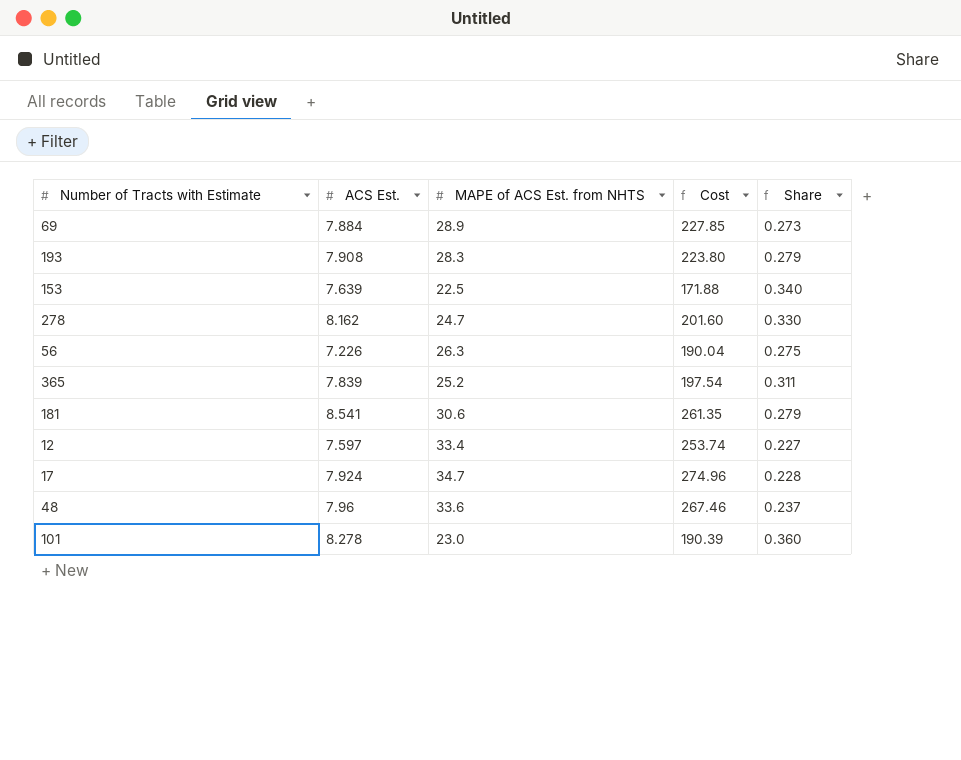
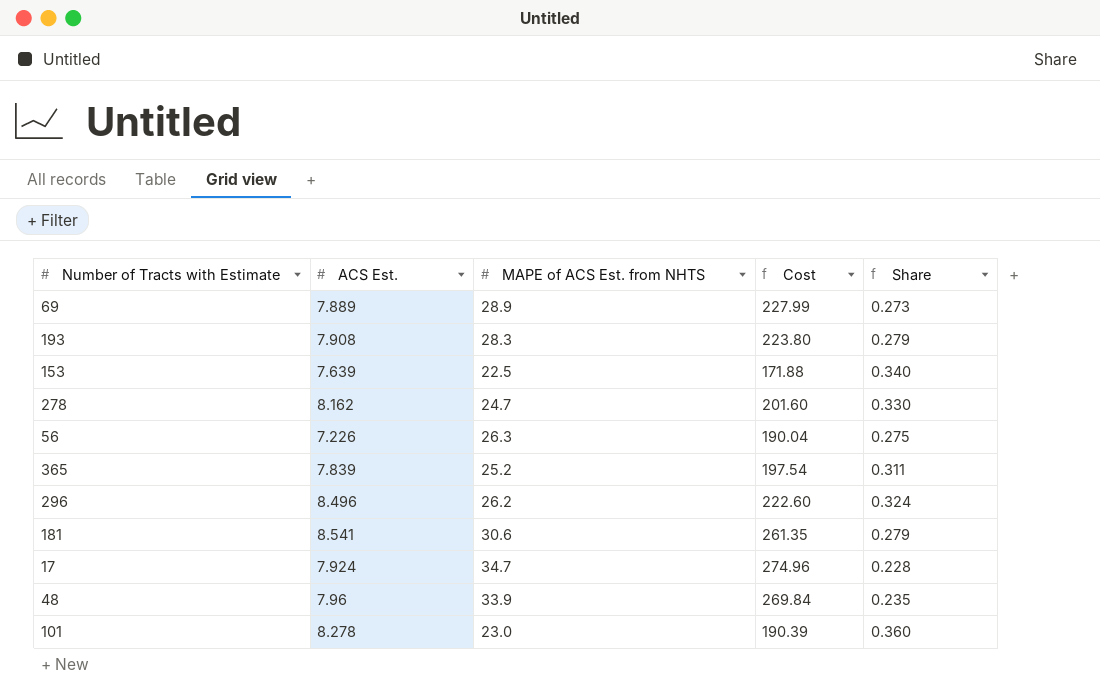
row 12: 7.597 | 33.4 | 253.74 | 0.227 -> none
69 | ACS Est.: 7.884 -> 7.889
69 | Cost: 227.85 -> 227.99
row 296: none -> 8.496 | 26.2 | 222.60 | 0.324
48 | MAPE of ACS Est. from NHTS: 33.6 -> 33.9
48 | Cost: 267.46 -> 269.84
48 | Share: 0.237 -> 0.235

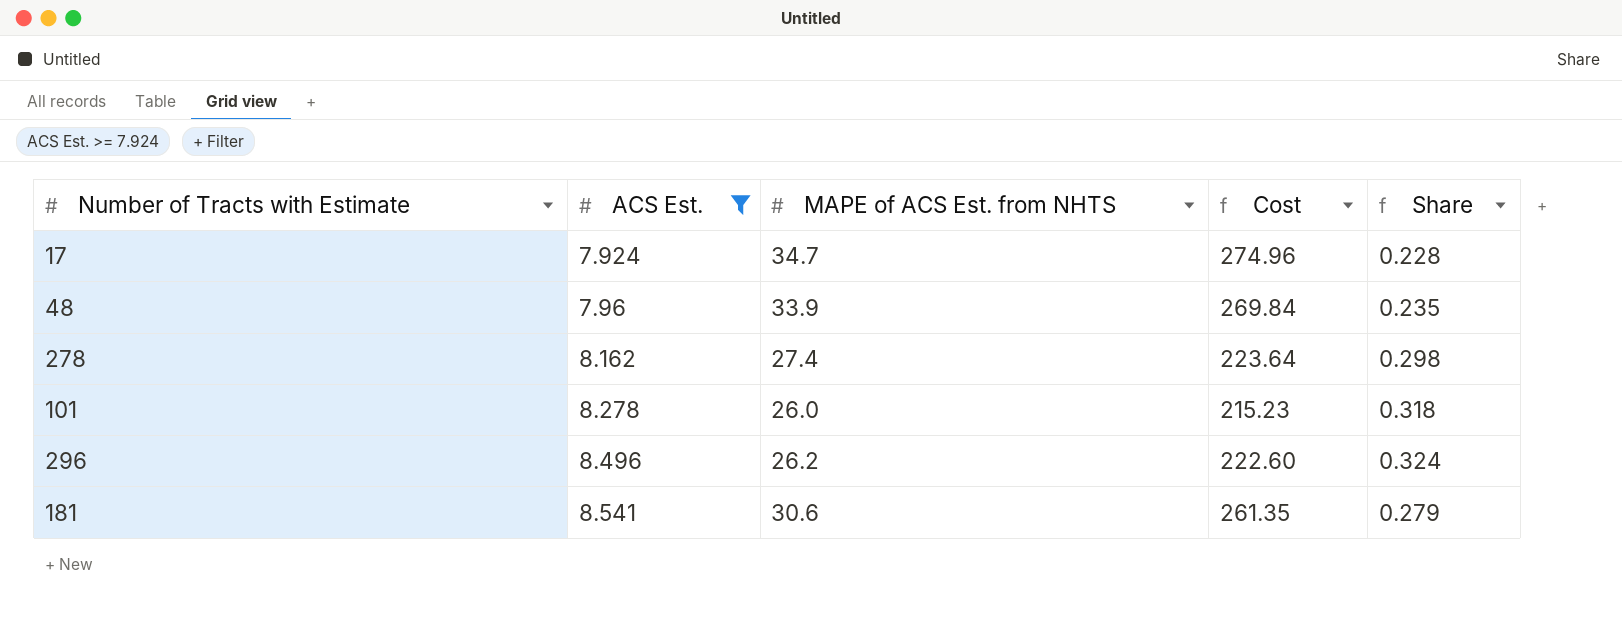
filter: none -> ACS Est. >= 7.924
row order: none -> ACS Est. ascending
278 | MAPE of ACS Est. from NHTS: 24.7 -> 27.4
278 | Cost: 201.60 -> 223.64
278 | Share: 0.330 -> 0.298
101 | MAPE of ACS Est. from NHTS: 23.0 -> 26.0
101 | Cost: 190.39 -> 215.23
101 | Share: 0.360 -> 0.318

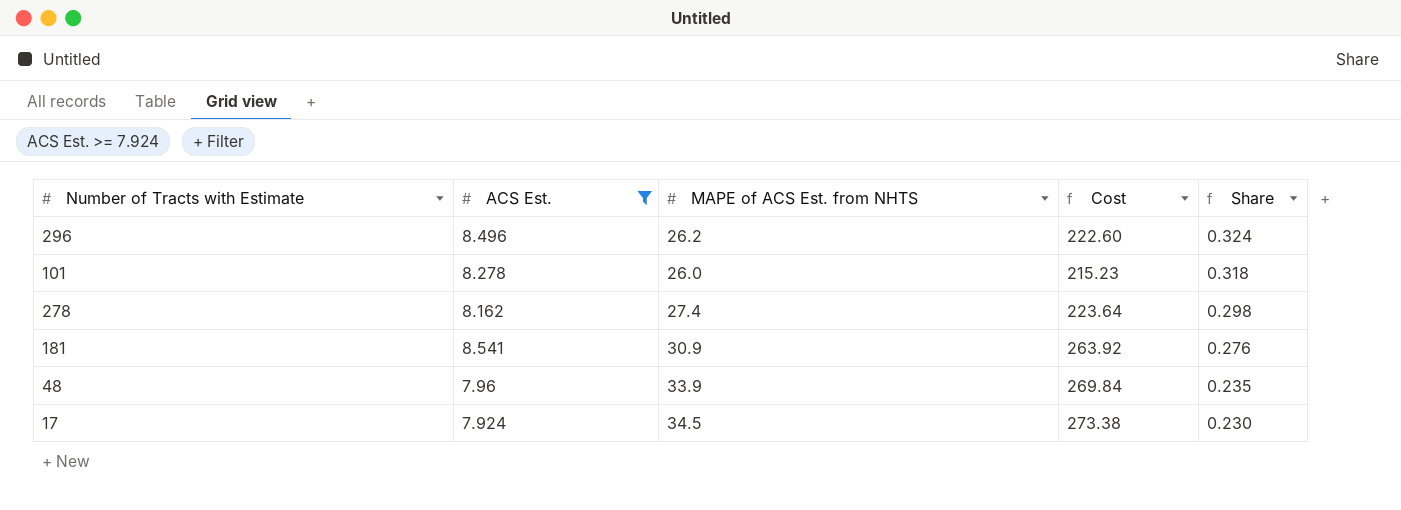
row order: ACS Est. ascending -> Share descending
181 | MAPE of ACS Est. from NHTS: 30.6 -> 30.9
181 | Cost: 261.35 -> 263.92
181 | Share: 0.279 -> 0.276
17 | MAPE of ACS Est. from NHTS: 34.7 -> 34.5
17 | Cost: 274.96 -> 273.38
17 | Share: 0.228 -> 0.230

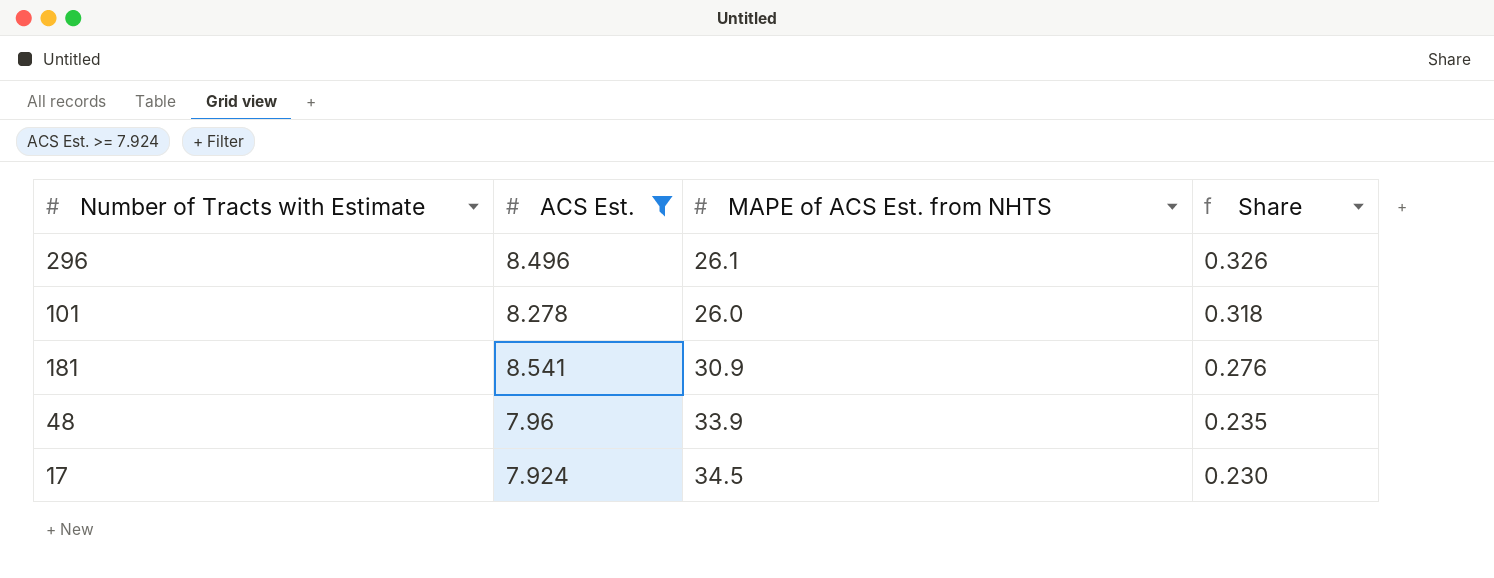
column Cost | formula: [ACS Est.] * [MAPE of ACS Est. from NHTS] -> none
row 278: 8.162 | 27.4 | 223.64 | 0.298 -> none
296 | MAPE of ACS Est. from NHTS: 26.2 -> 26.1
296 | Share: 0.324 -> 0.326

